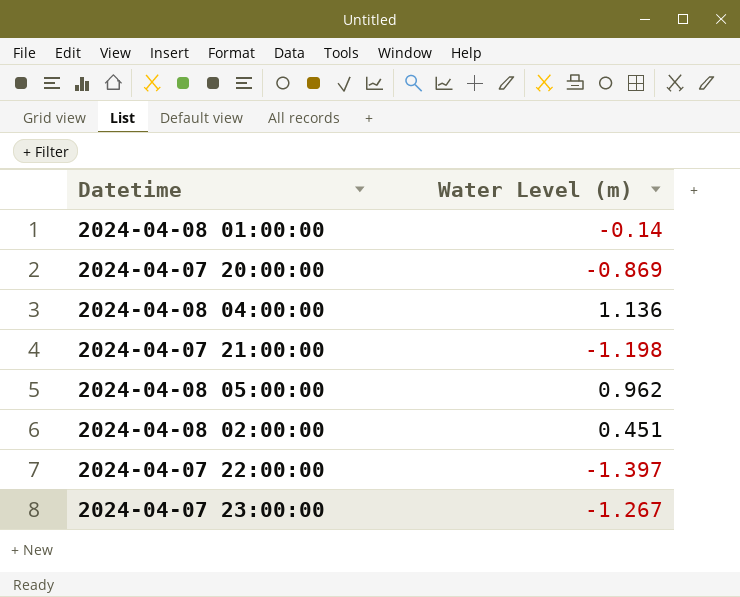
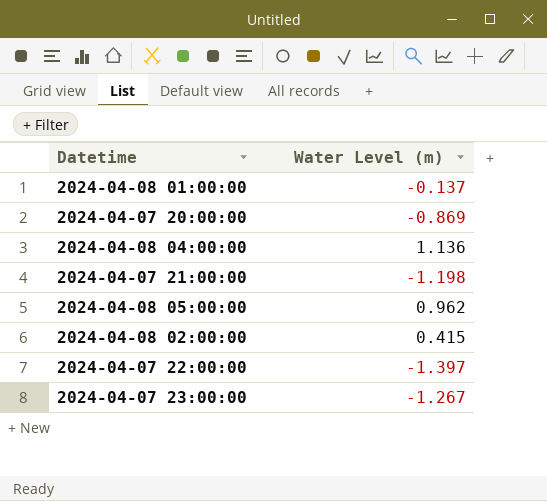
2024-04-08 01:00:00 | Water Level (m): -0.14 -> -0.137
2024-04-08 02:00:00 | Water Level (m): 0.451 -> 0.415

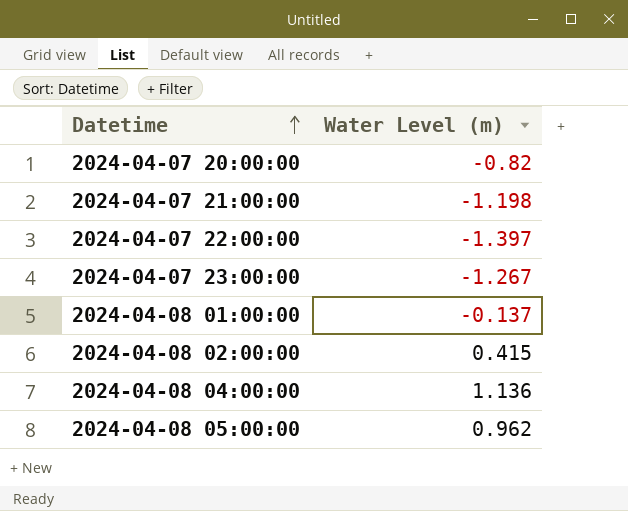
row order: none -> Datetime ascending
2024-04-07 20:00:00 | Water Level (m): -0.869 -> -0.82

